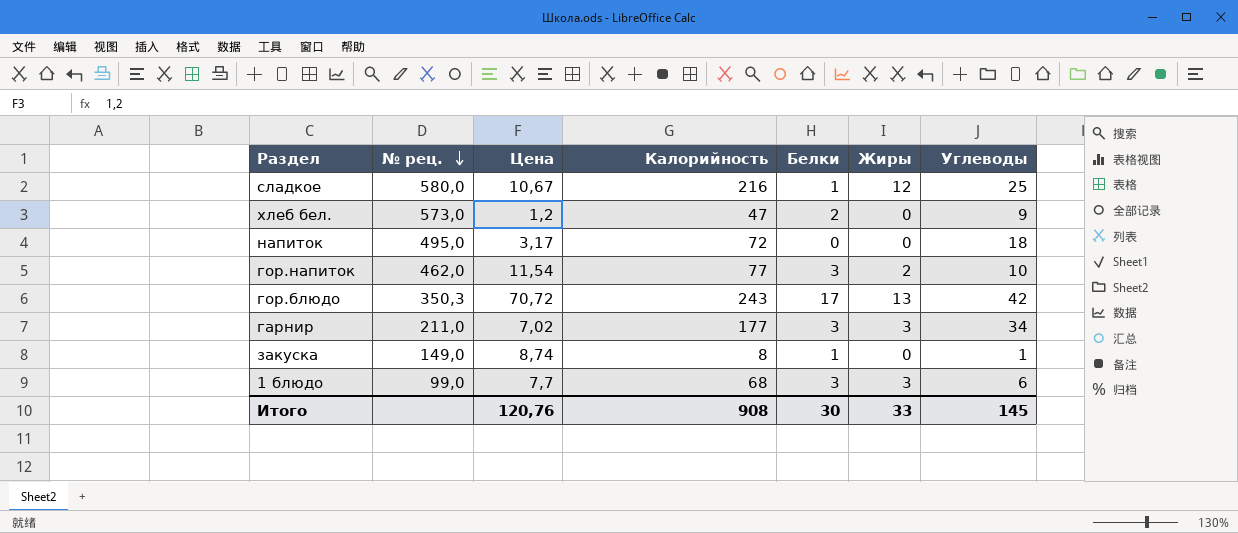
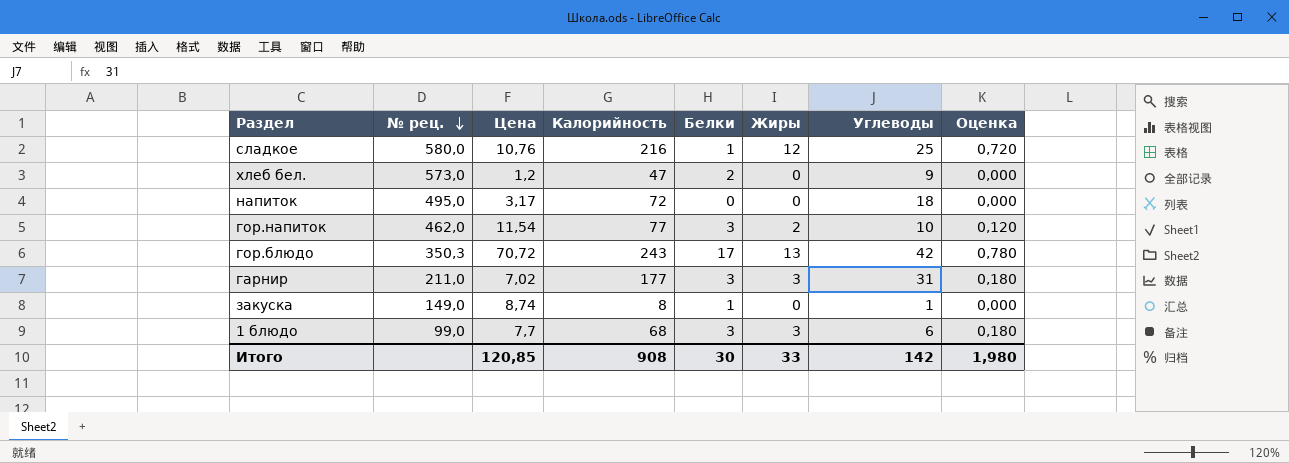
column Оценка | formula: none -> [Жиры] * 0,06
сладкое | Цена: 10,67 -> 10,76
гарнир | Углеводы: 34 -> 31
Итого | Цена: 120,76 -> 120,85
Итого | Углеводы: 145 -> 142

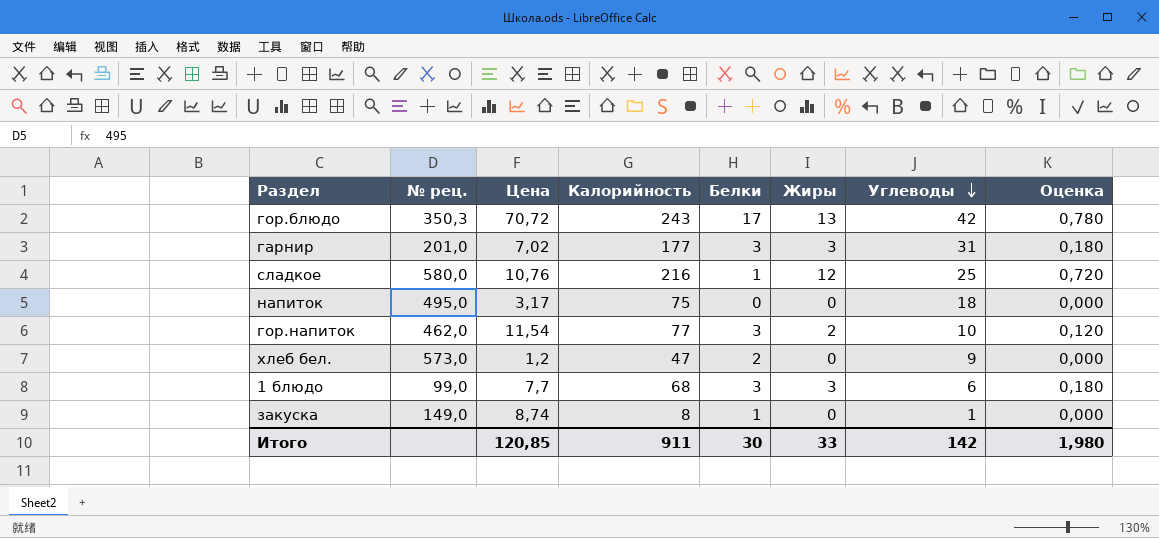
row order: № рец. descending -> Углеводы descending
гарнир | № рец.: 211,0 -> 201,0
напиток | Калорийность: 72 -> 75
Итого | Калорийность: 908 -> 911

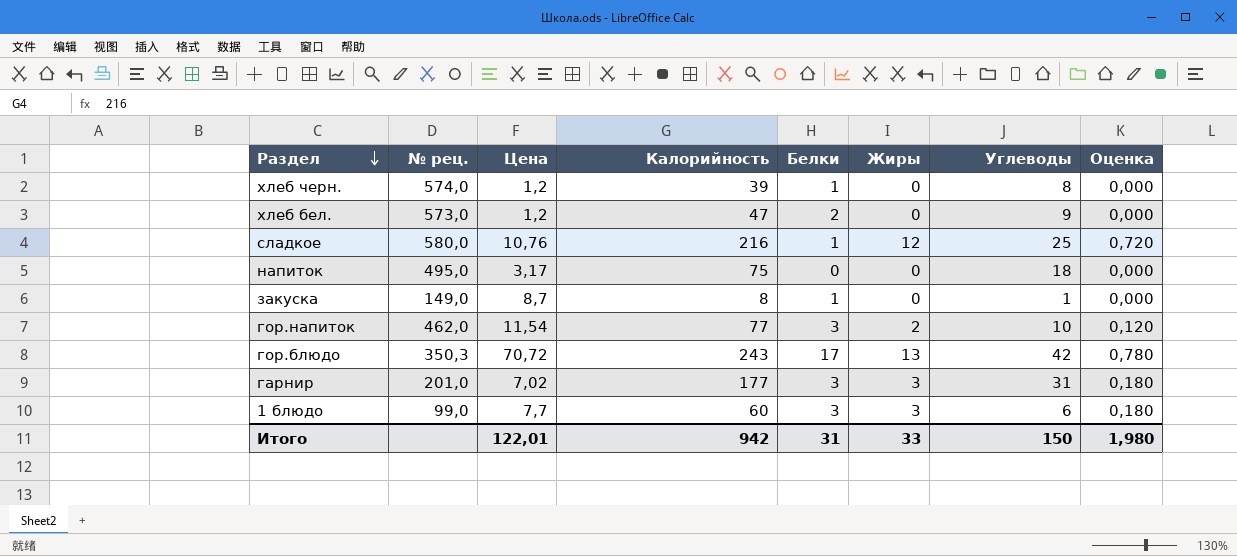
row order: Углеводы descending -> Раздел descending
row хлеб черн.: none -> 574,0 | 1,2 | 39 | 1 | 0 | 8 | 0,000
закуска | Цена: 8,74 -> 8,7
1 блюдо | Калорийность: 68 -> 60
Итого | Цена: 120,85 -> 122,01
Итого | Калорийность: 911 -> 942
Итого | Белки: 30 -> 31
Итого | Углеводы: 142 -> 150

